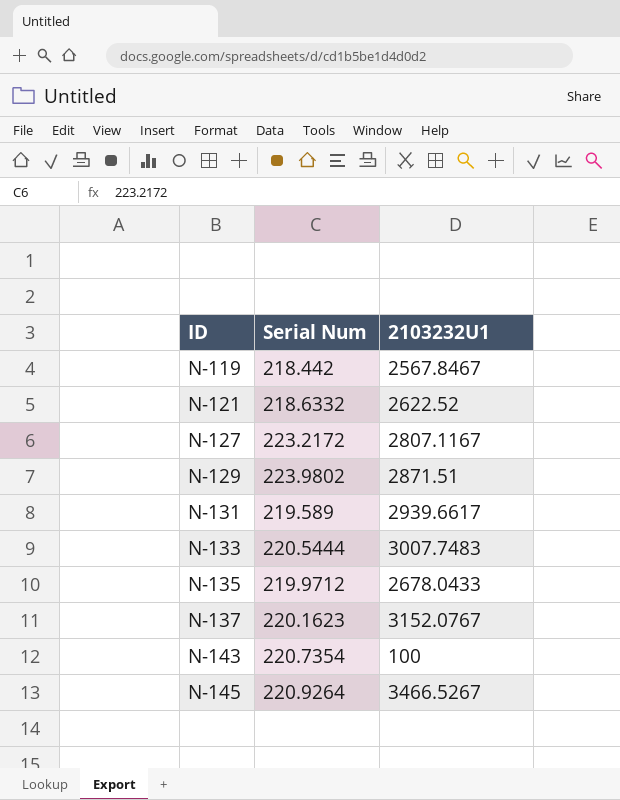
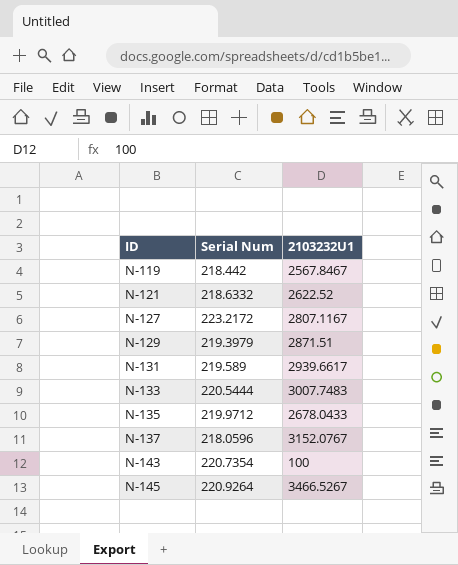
N-129 | Serial Num: 223.9802 -> 219.3979
N-137 | Serial Num: 220.1623 -> 218.0596

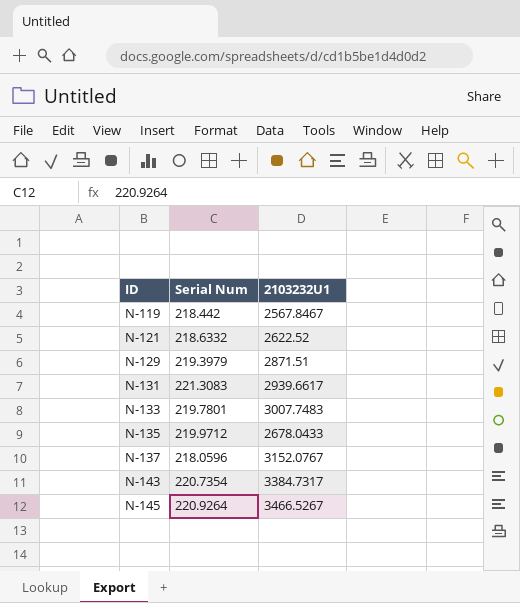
row N-127: 223.2172 | 2807.1167 -> none
N-131 | Serial Num: 219.589 -> 221.3083
N-133 | Serial Num: 220.5444 -> 219.7801
N-143 | 2103232U1: 100 -> 3384.7317

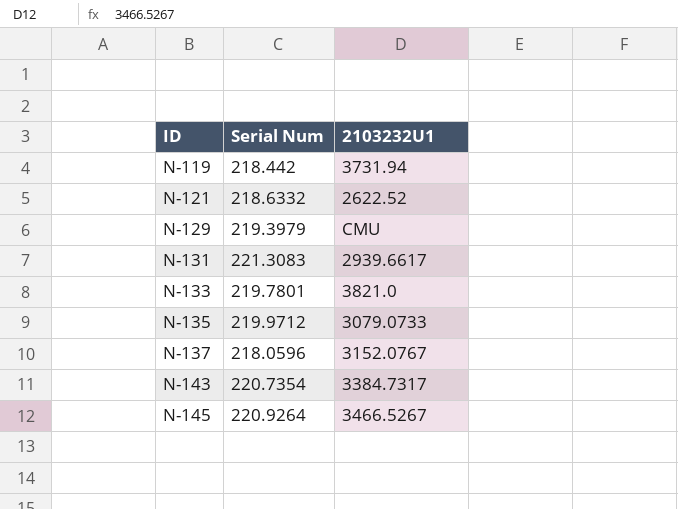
N-119 | 2103232U1: 2567.8467 -> 3731.94
N-129 | 2103232U1: 2871.51 -> CMU
N-133 | 2103232U1: 3007.7483 -> 3821.0
N-135 | 2103232U1: 2678.0433 -> 3079.0733

